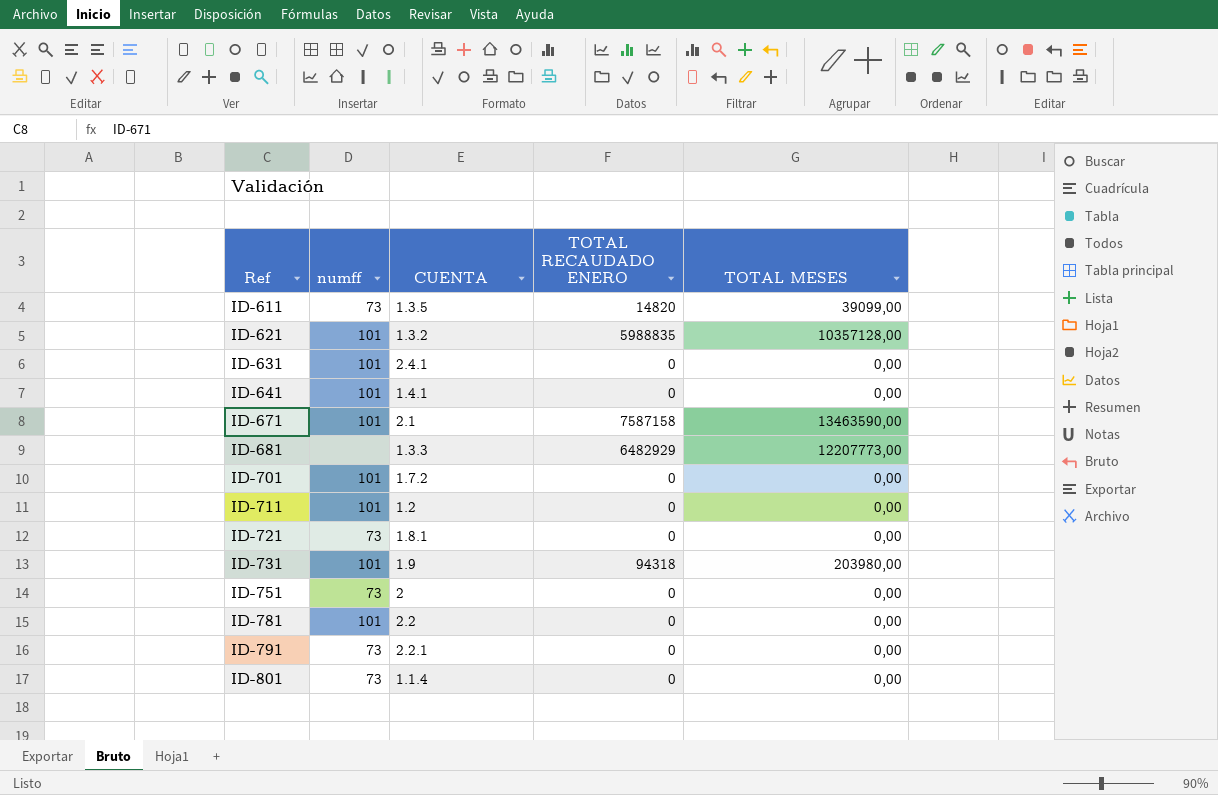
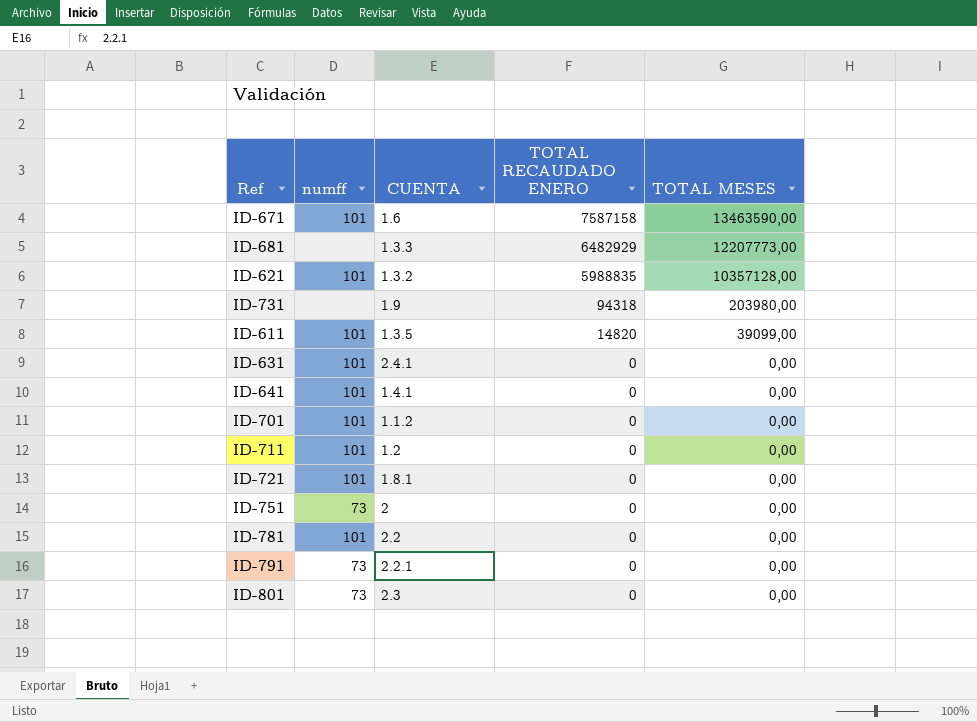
row order: Ref ascending -> TOTAL RECAUDADO ENERO descending
ID-671 | CUENTA: 2.1 -> 1.6
ID-731 | numff: 101 -> none
ID-611 | numff: 73 -> 101
ID-701 | CUENTA: 1.7.2 -> 1.1.2
ID-721 | numff: 73 -> 101
ID-801 | CUENTA: 1.1.4 -> 2.3

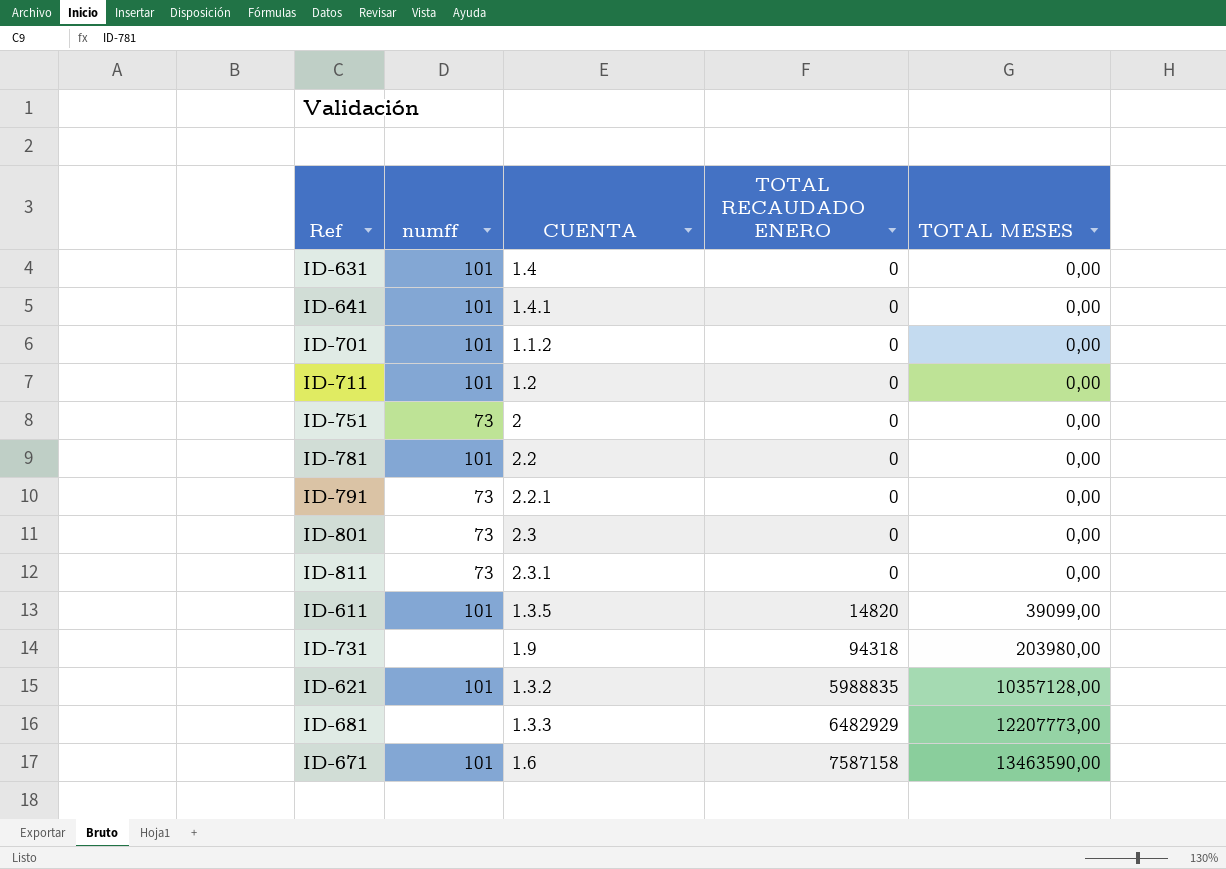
row order: TOTAL RECAUDADO ENERO descending -> TOTAL RECAUDADO ENERO ascending
row ID-721: 101 | 1.8.1 | 0 | 0,00 -> none
ID-631 | CUENTA: 2.4.1 -> 1.4
row ID-811: none -> 73 | 2.3.1 | 0 | 0,00

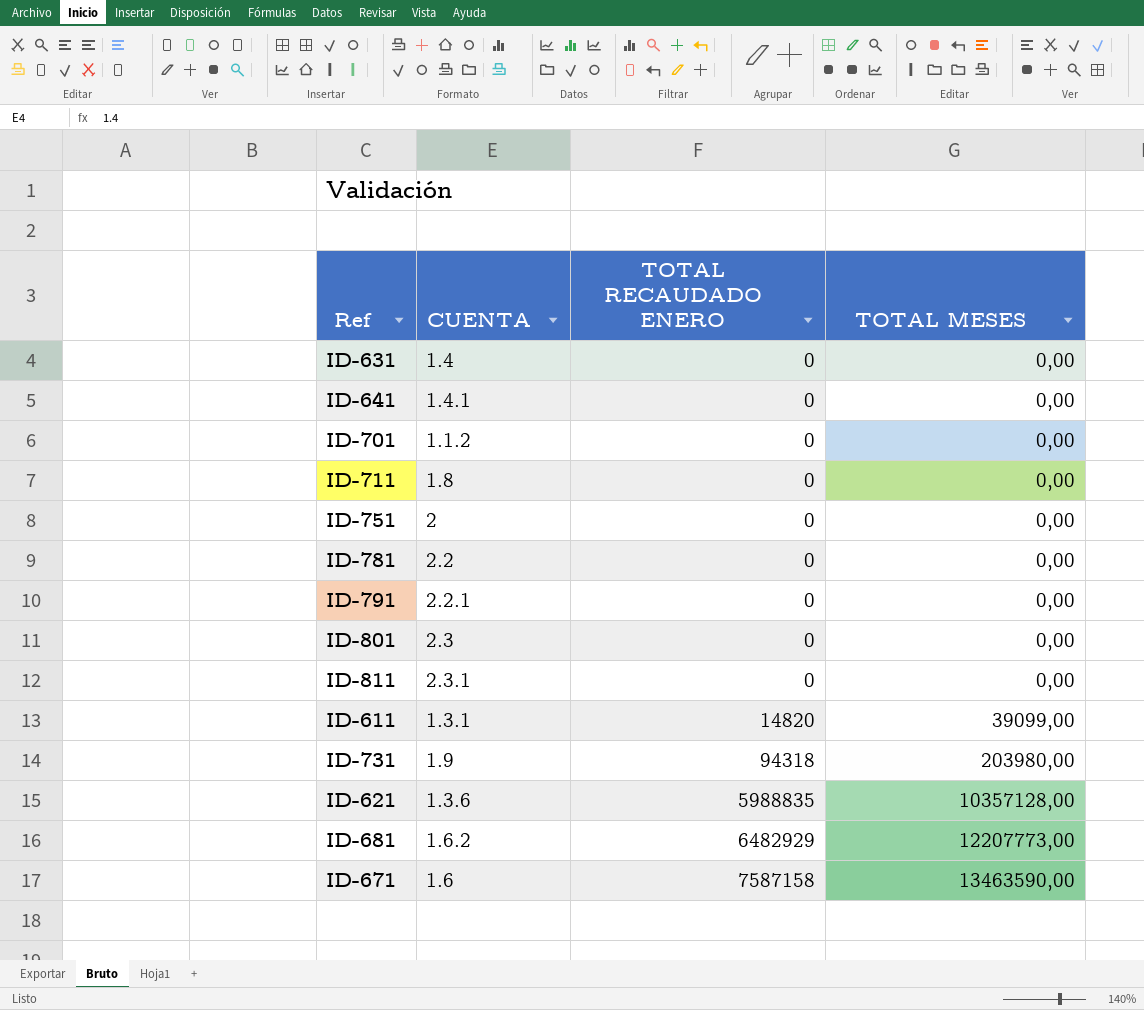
column numff | position: 2 -> none
ID-711 | CUENTA: 1.2 -> 1.8
ID-611 | CUENTA: 1.3.5 -> 1.3.1
ID-621 | CUENTA: 1.3.2 -> 1.3.6
ID-681 | CUENTA: 1.3.3 -> 1.6.2

